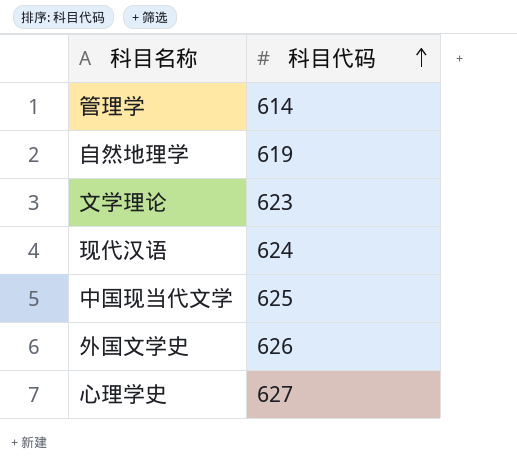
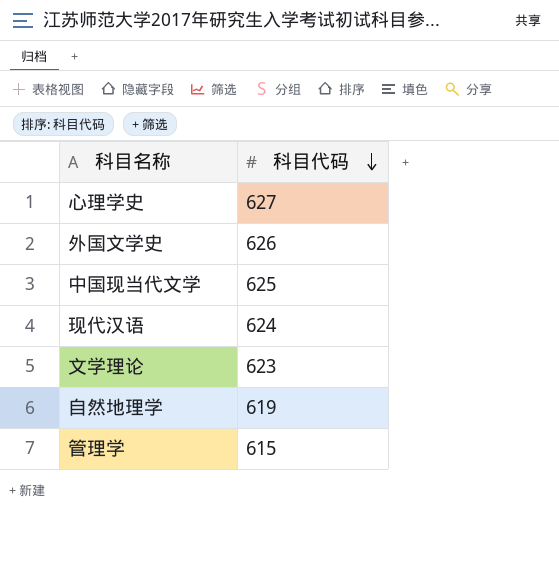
row order: 科目代码 ascending -> 科目代码 descending
管理学 | 科目代码: 614 -> 615

